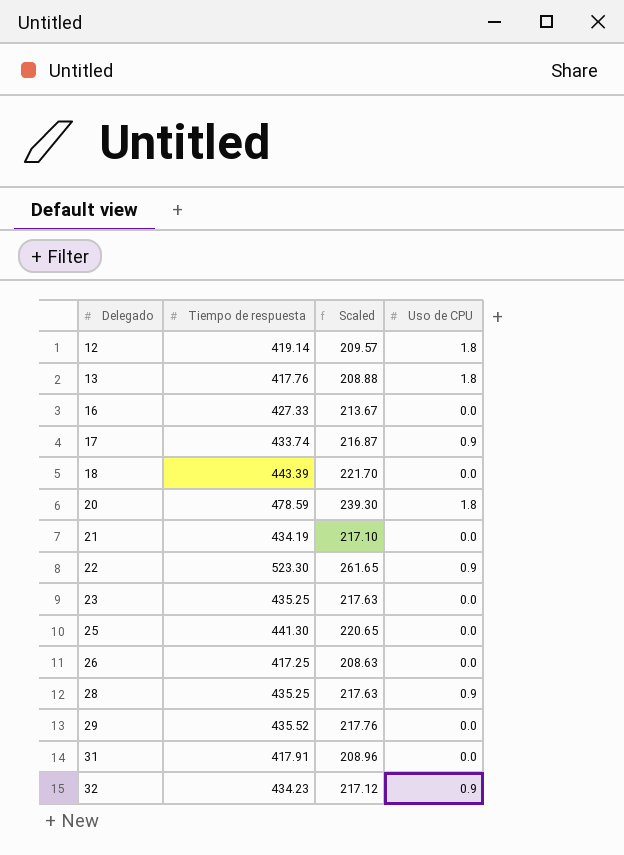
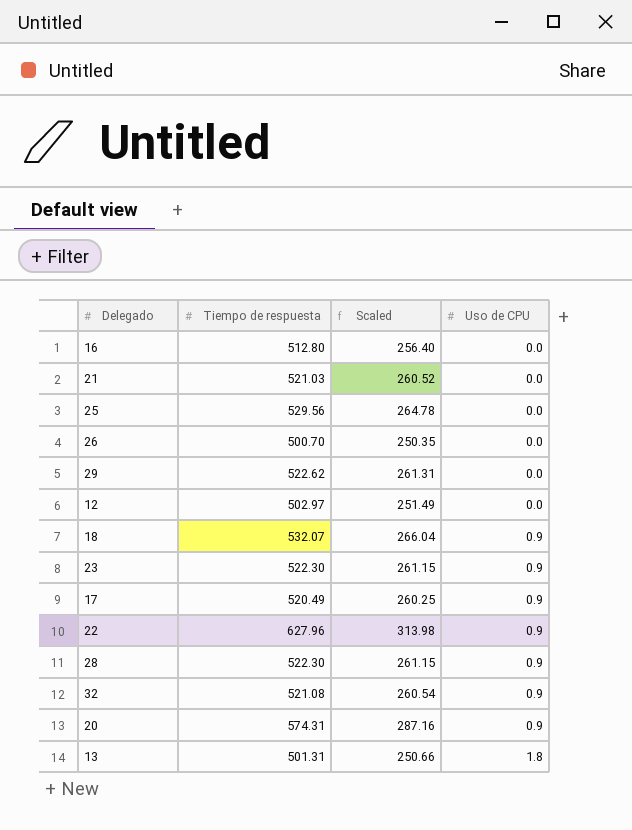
row order: Delegado ascending -> Uso de CPU ascending
row 31: 417.91 | 208.96 | 0.0 -> none
16 | Tiempo de respuesta: 427.33 -> 512.80
16 | Scaled: 213.67 -> 256.40
21 | Tiempo de respuesta: 434.19 -> 521.03
21 | Scaled: 217.10 -> 260.52
25 | Tiempo de respuesta: 441.30 -> 529.56
25 | Scaled: 220.65 -> 264.78
26 | Tiempo de respuesta: 417.25 -> 500.70
26 | Scaled: 208.63 -> 250.35
29 | Tiempo de respuesta: 435.52 -> 522.62
29 | Scaled: 217.76 -> 261.31
12 | Tiempo de respuesta: 419.14 -> 502.97
12 | Scaled: 209.57 -> 251.49
12 | Uso de CPU: 1.8 -> 0.0
18 | Tiempo de respuesta: 443.39 -> 532.07
18 | Scaled: 221.70 -> 266.04
18 | Uso de CPU: 0.0 -> 0.9
23 | Tiempo de respuesta: 435.25 -> 522.30
23 | Scaled: 217.63 -> 261.15
23 | Uso de CPU: 0.0 -> 0.9
17 | Tiempo de respuesta: 433.74 -> 520.49
17 | Scaled: 216.87 -> 260.25
22 | Tiempo de respuesta: 523.30 -> 627.96
22 | Scaled: 261.65 -> 313.98
28 | Tiempo de respuesta: 435.25 -> 522.30
28 | Scaled: 217.63 -> 261.15
32 | Tiempo de respuesta: 434.23 -> 521.08
32 | Scaled: 217.12 -> 260.54
20 | Tiempo de respuesta: 478.59 -> 574.31
20 | Scaled: 239.30 -> 287.16
20 | Uso de CPU: 1.8 -> 0.9
13 | Tiempo de respuesta: 417.76 -> 501.31
13 | Scaled: 208.88 -> 250.66

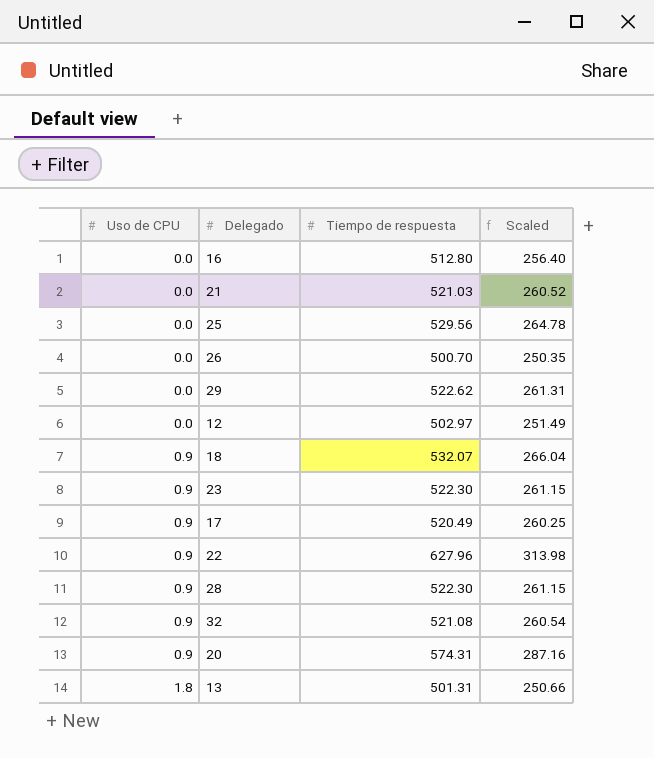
column Uso de CPU | position: 4 -> 1

